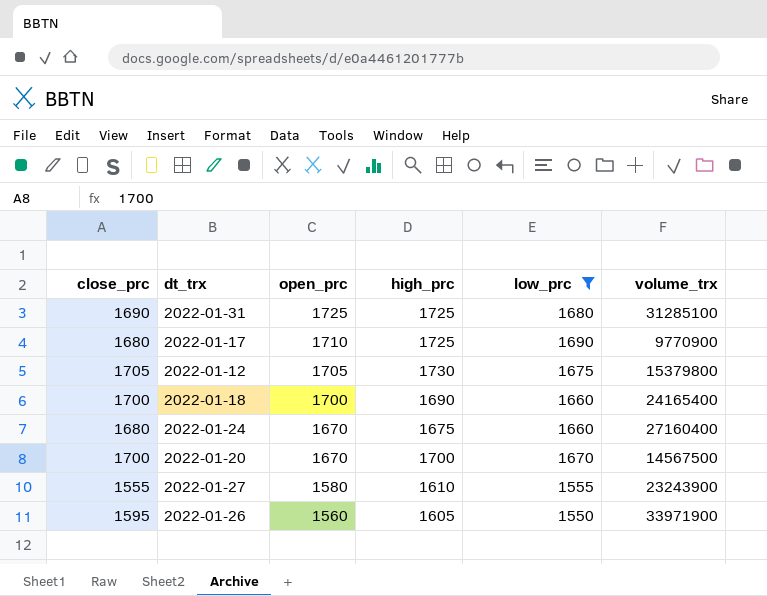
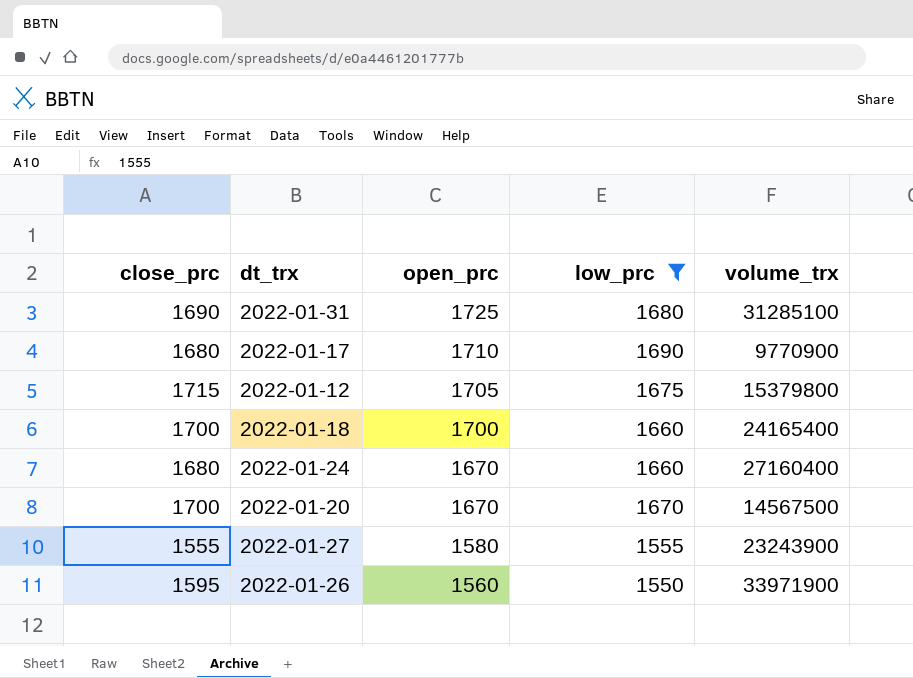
column high_prc | position: 4 -> none
2022-01-12 | close_prc: 1705 -> 1715

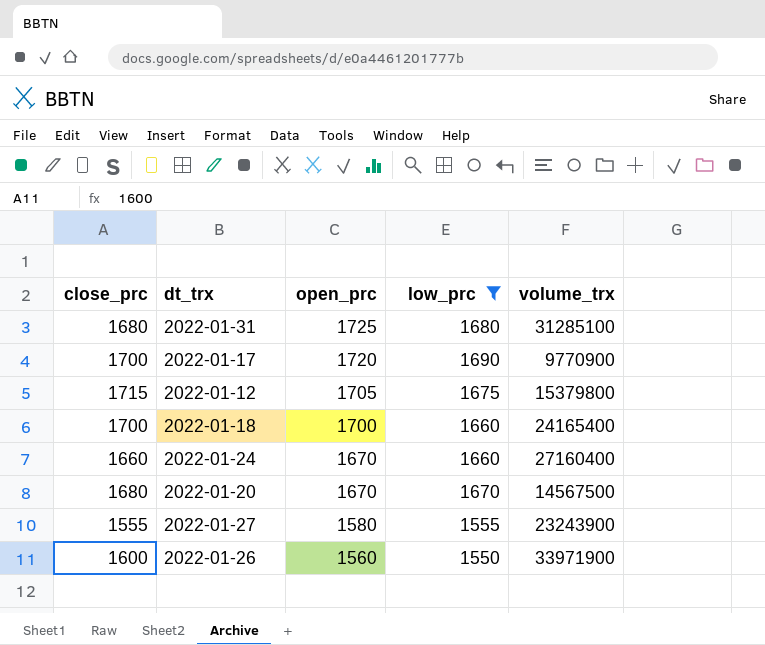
2022-01-31 | close_prc: 1690 -> 1680
2022-01-17 | close_prc: 1680 -> 1700
2022-01-17 | open_prc: 1710 -> 1720
2022-01-24 | close_prc: 1680 -> 1660
2022-01-20 | close_prc: 1700 -> 1680
2022-01-26 | close_prc: 1595 -> 1600

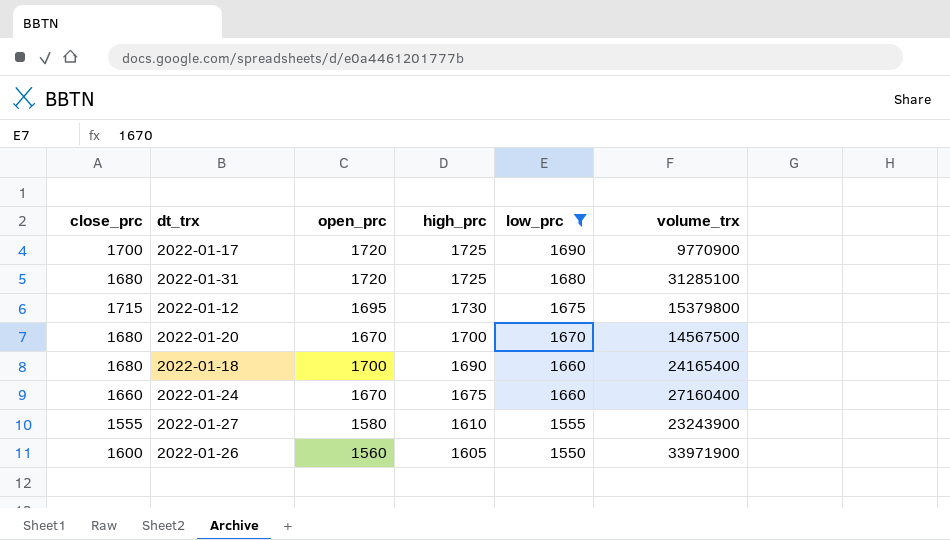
row order: open_prc descending -> low_prc descending
column high_prc | position: none -> 4
2022-01-31 | open_prc: 1725 -> 1720
2022-01-12 | open_prc: 1705 -> 1695
2022-01-18 | close_prc: 1700 -> 1680

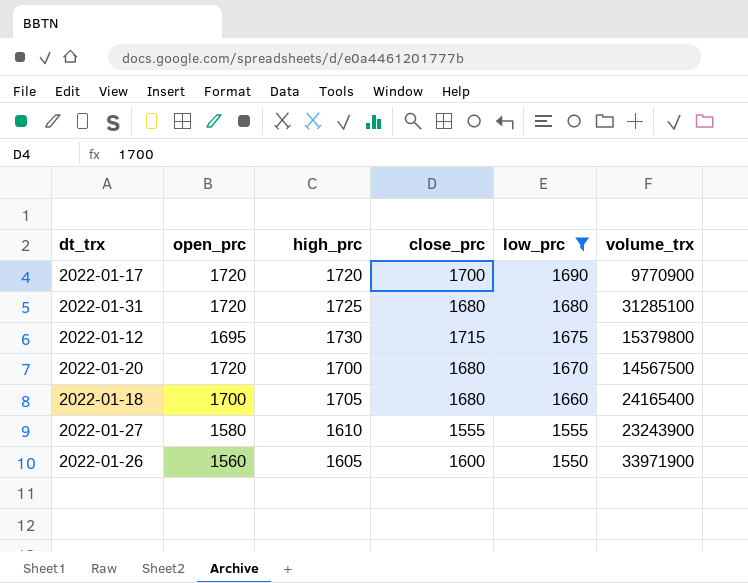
column close_prc | position: 1 -> 4
row 2022-01-24: 1660 | 1670 | 1675 | 1660 | 27160400 -> none
2022-01-17 | high_prc: 1725 -> 1720
2022-01-20 | open_prc: 1670 -> 1720
2022-01-18 | high_prc: 1690 -> 1705

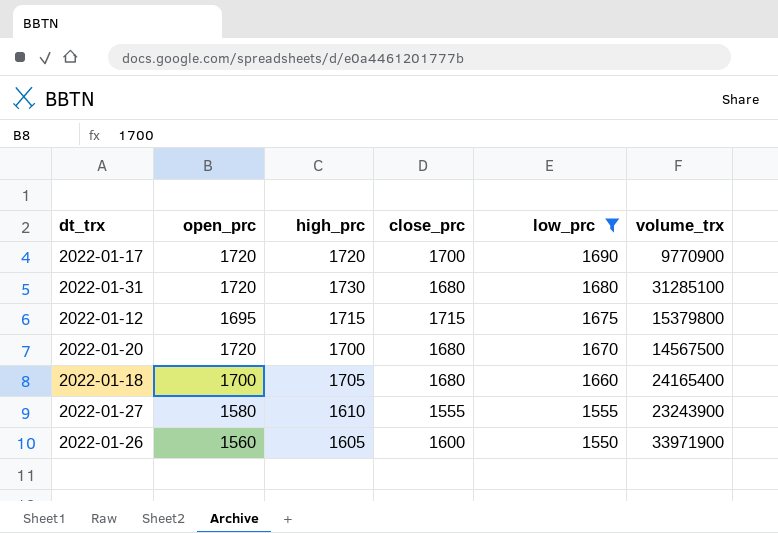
2022-01-31 | high_prc: 1725 -> 1730
2022-01-12 | high_prc: 1730 -> 1715

